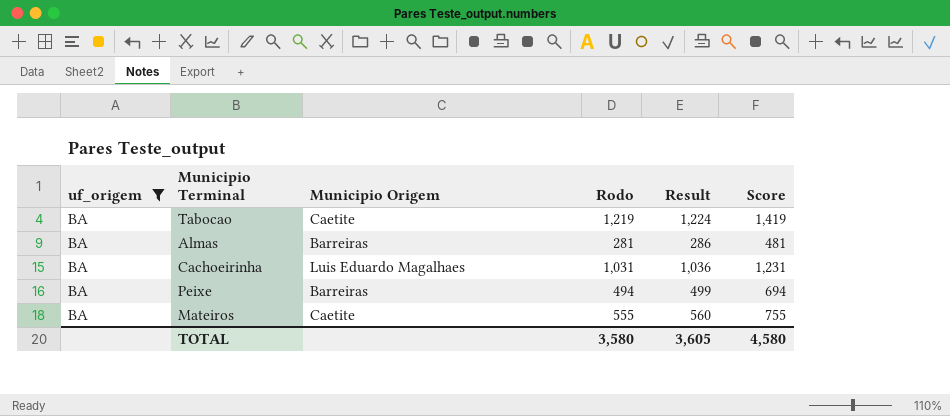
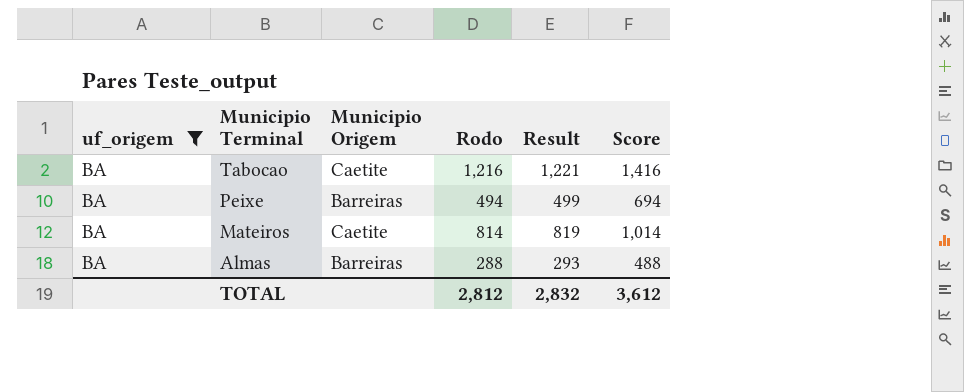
row order: none -> Municipio Terminal descending
row Cachoeirinha: BA | Luis Eduardo Magalhaes | 1,031 | 1,036 | 1,231 -> none
Tabocao | Rodo: 1,219 -> 1,216
Tabocao | Result: 1,224 -> 1,221
Tabocao | Score: 1,419 -> 1,416
Mateiros | Rodo: 555 -> 814
Mateiros | Result: 560 -> 819
Mateiros | Score: 755 -> 1,014
Almas | Rodo: 281 -> 288
Almas | Result: 286 -> 293
Almas | Score: 481 -> 488
TOTAL | Rodo: 3,580 -> 2,812
TOTAL | Result: 3,605 -> 2,832
TOTAL | Score: 4,580 -> 3,612

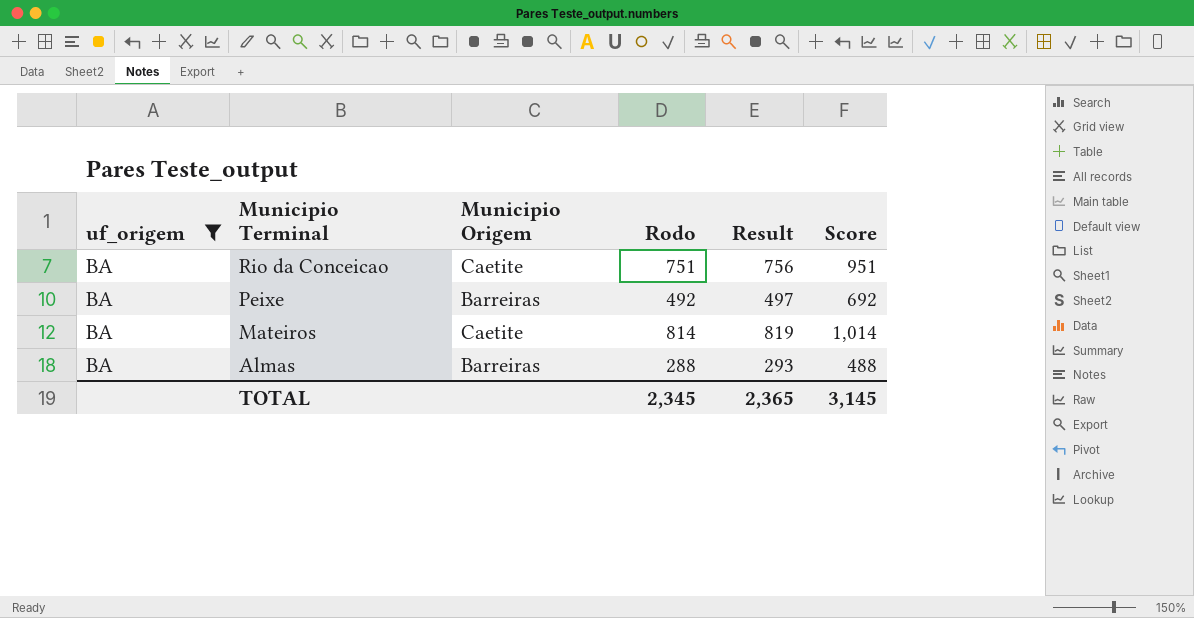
row Tabocao: BA | Caetite | 1,216 | 1,221 | 1,416 -> none
row Rio da Conceicao: none -> BA | Caetite | 751 | 756 | 951
Peixe | Rodo: 494 -> 492
Peixe | Result: 499 -> 497
Peixe | Score: 694 -> 692
TOTAL | Rodo: 2,812 -> 2,345
TOTAL | Result: 2,832 -> 2,365
TOTAL | Score: 3,612 -> 3,145

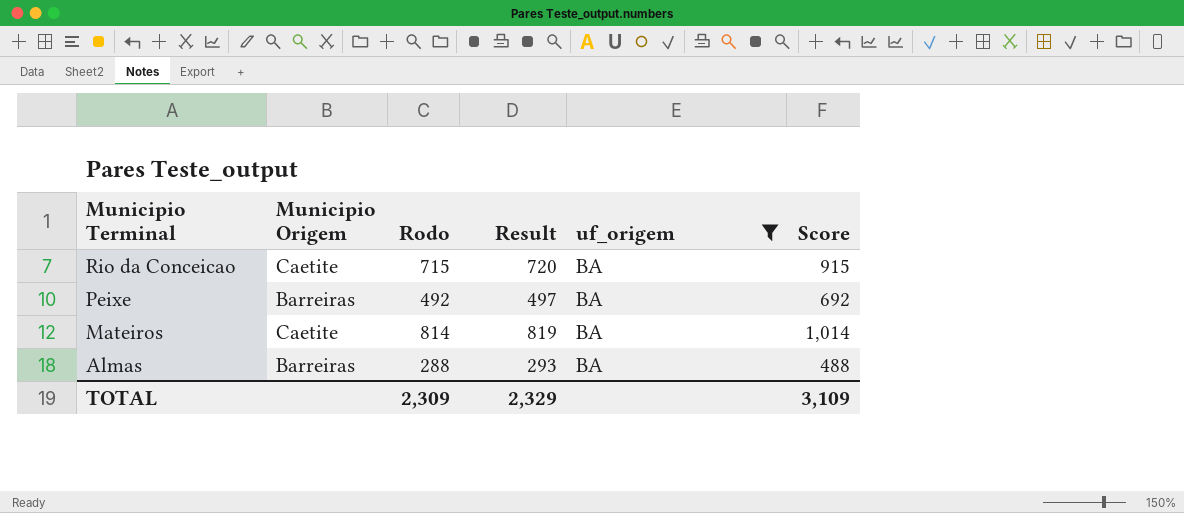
column uf_origem | position: 1 -> 5
Rio da Conceicao | Rodo: 751 -> 715
Rio da Conceicao | Result: 756 -> 720
Rio da Conceicao | Score: 951 -> 915
TOTAL | Rodo: 2,345 -> 2,309
TOTAL | Result: 2,365 -> 2,329
TOTAL | Score: 3,145 -> 3,109

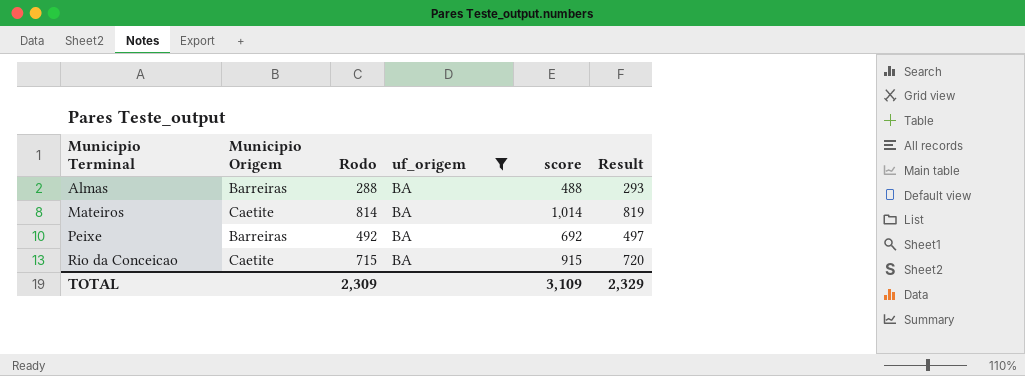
row order: Municipio Terminal descending -> Municipio Terminal ascending
column name: Score -> score
column Result | position: 4 -> 6

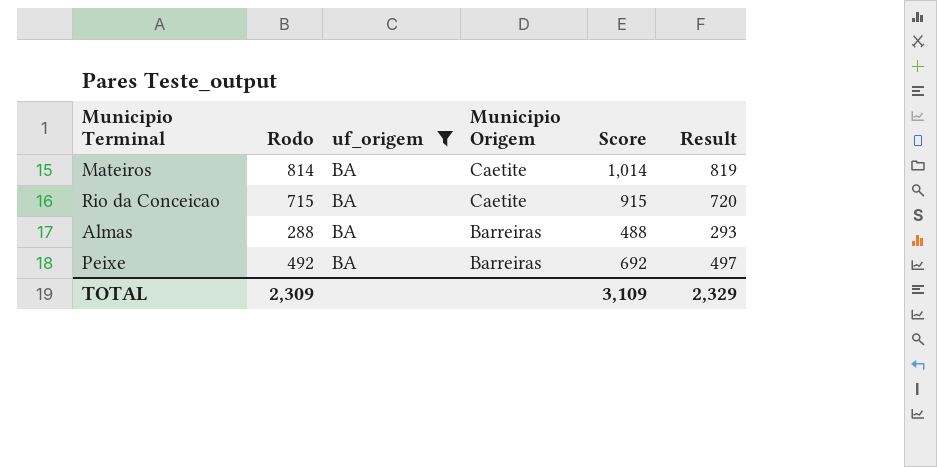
row order: Municipio Terminal ascending -> Municipio Origem descending
column Municipio Origem | position: 2 -> 4
column name: score -> Score

